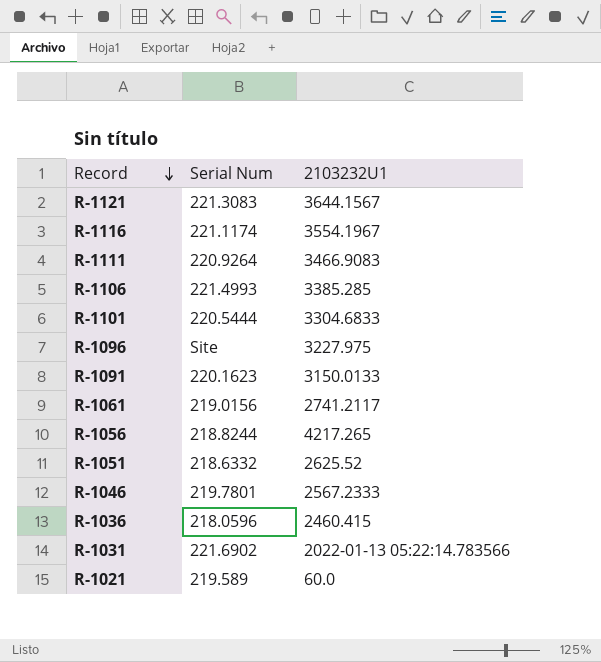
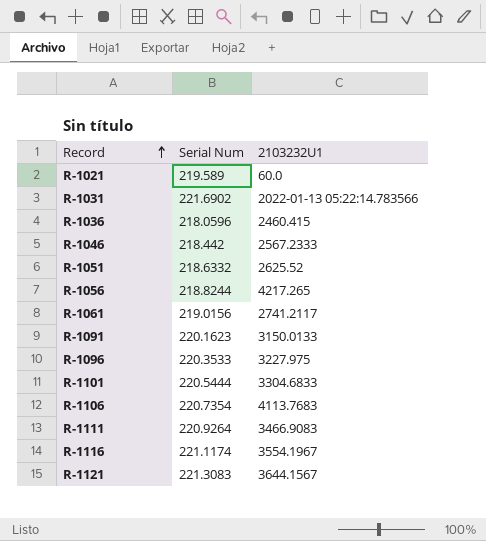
row order: Record descending -> Record ascending
R-1046 | Serial Num: 219.7801 -> 218.442
R-1096 | Serial Num: Site -> 220.3533
R-1106 | Serial Num: 221.4993 -> 220.7354
R-1106 | 2103232U1: 3385.285 -> 4113.7683

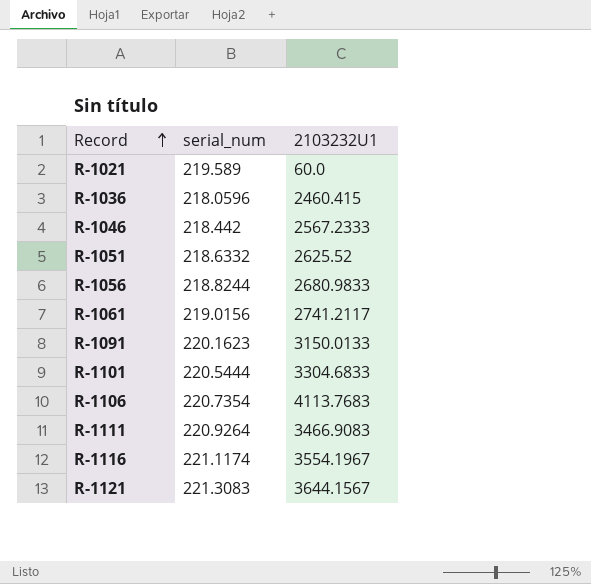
column name: Serial Num -> serial_num
row R-1031: 221.6902 | 2022-01-13 05:22:14.783566 -> none
row R-1096: 220.3533 | 3227.975 -> none
R-1056 | 2103232U1: 4217.265 -> 2680.9833

